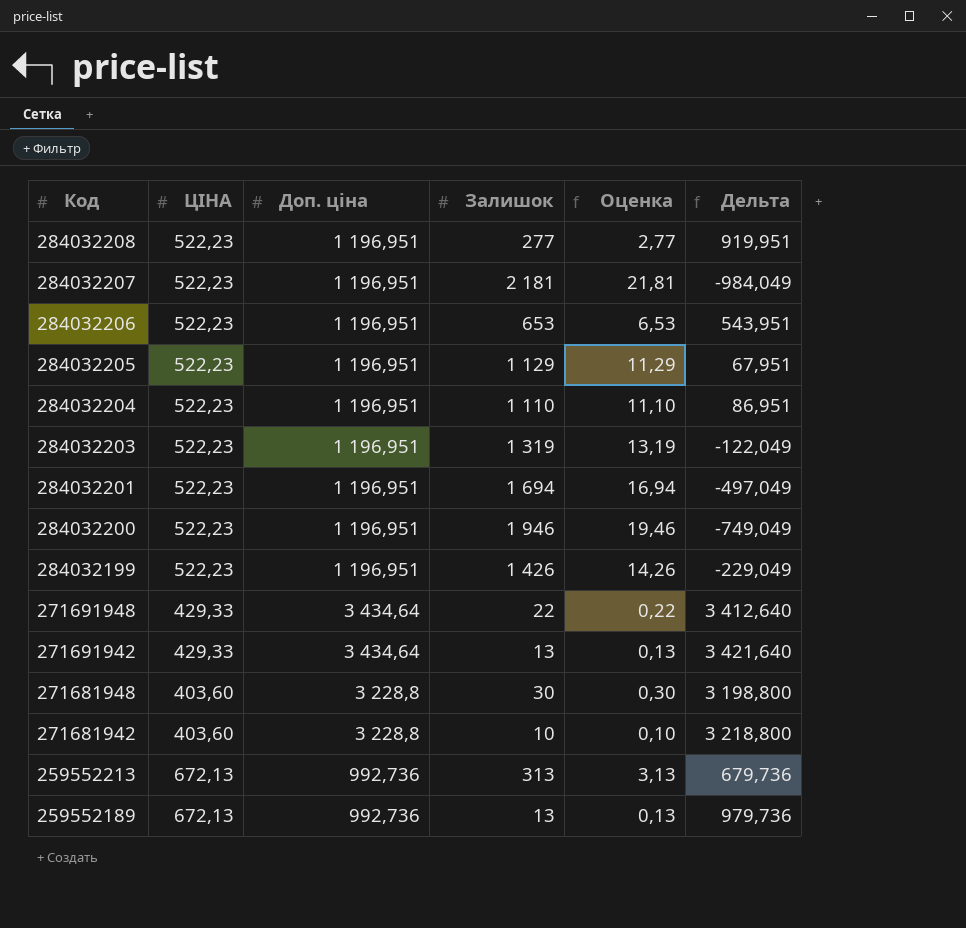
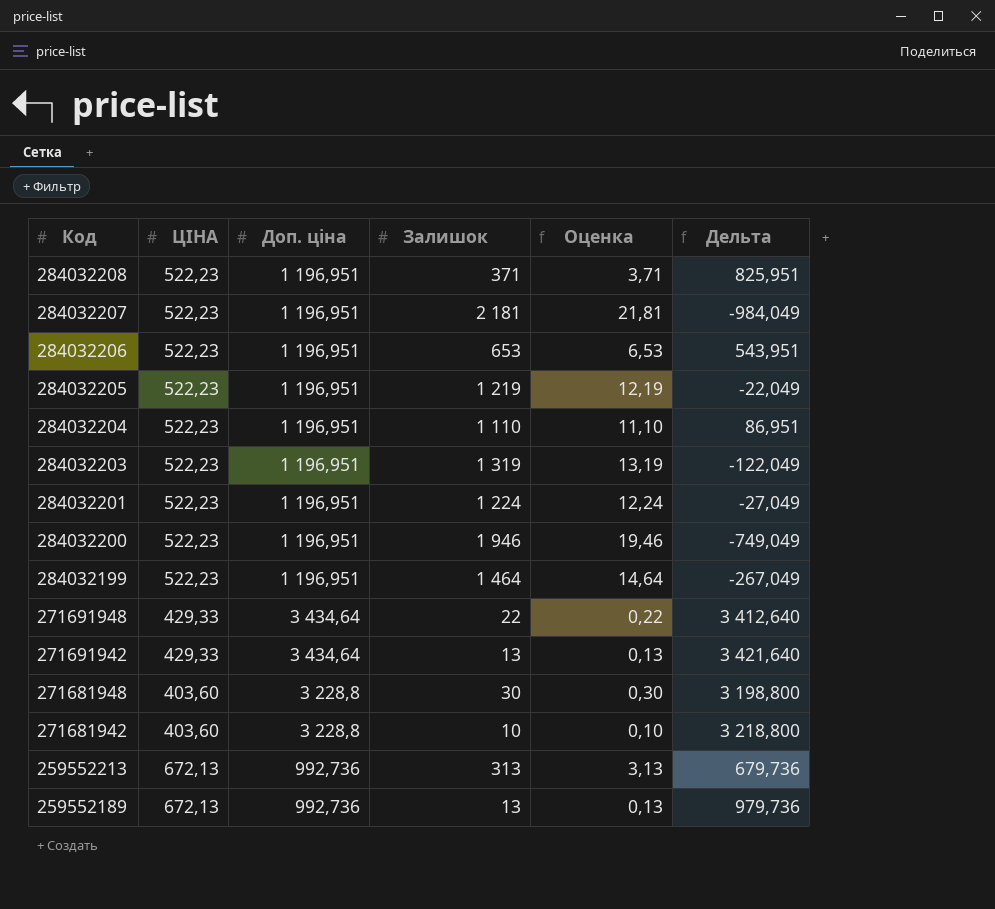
284032208 | Залишок: 277 -> 371
284032208 | Оценка: 2,77 -> 3,71
284032208 | Дельта: 919,951 -> 825,951
284032205 | Залишок: 1 129 -> 1 219
284032205 | Оценка: 11,29 -> 12,19
284032205 | Дельта: 67,951 -> -22,049
284032201 | Залишок: 1 694 -> 1 224
284032201 | Оценка: 16,94 -> 12,24
284032201 | Дельта: -497,049 -> -27,049
284032199 | Залишок: 1 426 -> 1 464
284032199 | Оценка: 14,26 -> 14,64
284032199 | Дельта: -229,049 -> -267,049

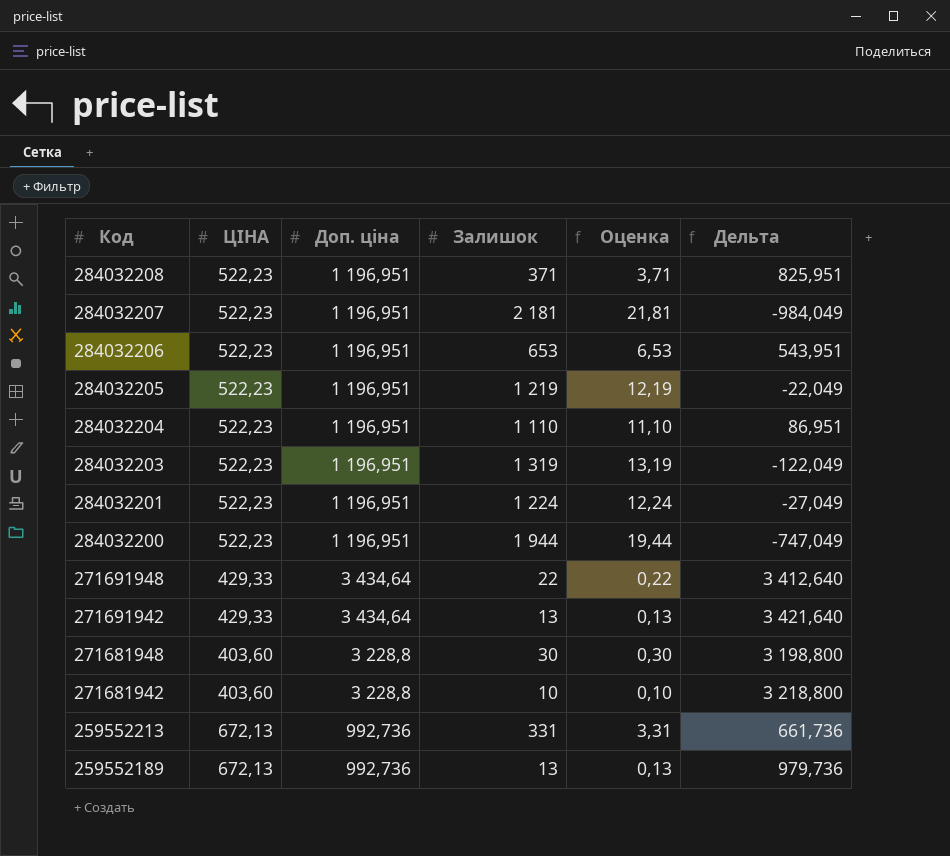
row 284032199: 522,23 | 1 196,951 | 1 464 | 14,64 | -267,049 -> none
284032200 | Залишок: 1 946 -> 1 944
284032200 | Оценка: 19,46 -> 19,44
284032200 | Дельта: -749,049 -> -747,049
259552213 | Залишок: 313 -> 331
259552213 | Оценка: 3,13 -> 3,31
259552213 | Дельта: 679,736 -> 661,736

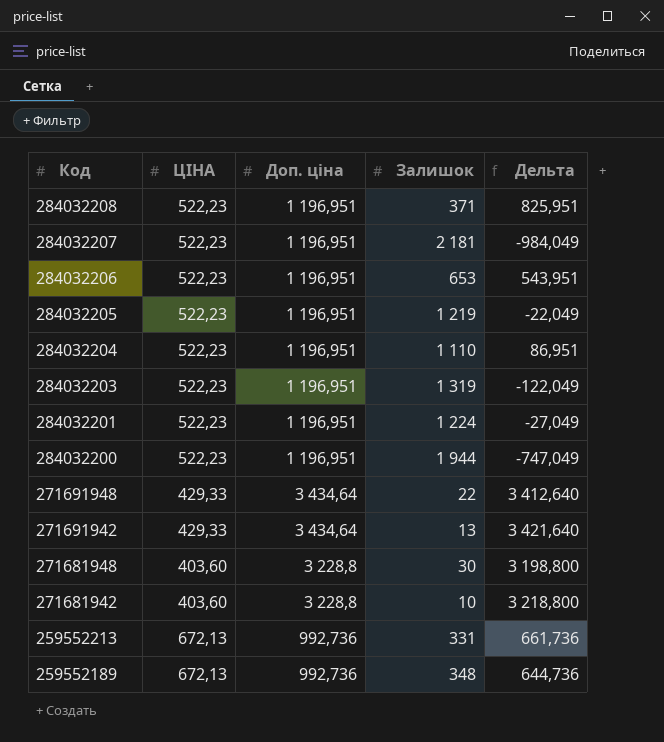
column Оценка | formula: [Залишок] * 0,01 -> none
259552189 | Залишок: 13 -> 348
259552189 | Дельта: 979,736 -> 644,736

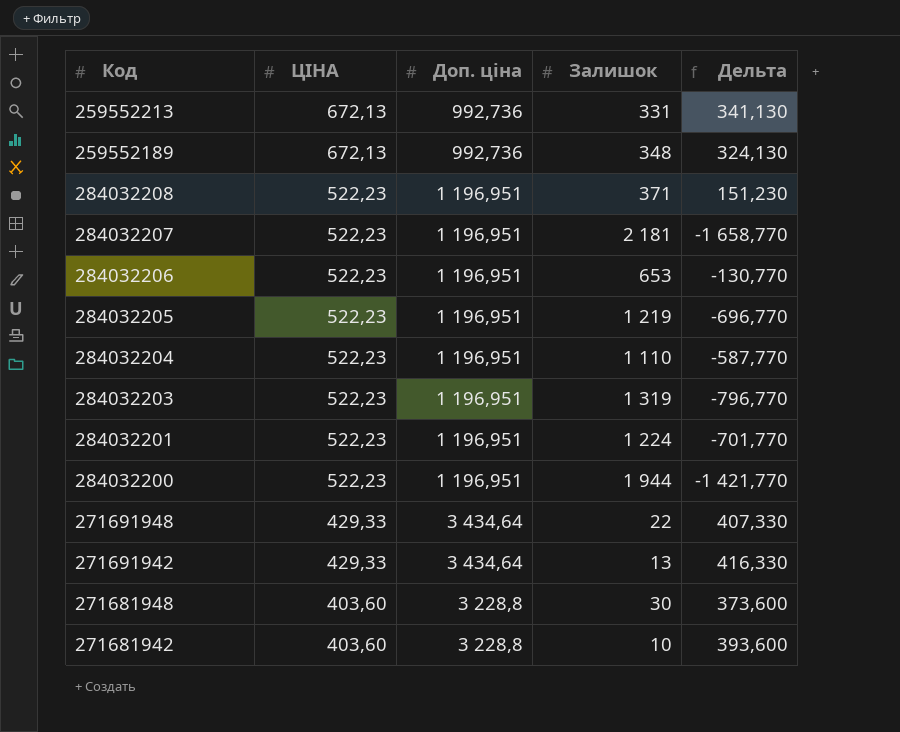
row order: Код descending -> ЦІНА descending
column Дельта | formula: [Доп. ціна] - [Залишок] -> [ЦІНА] - [Залишок]

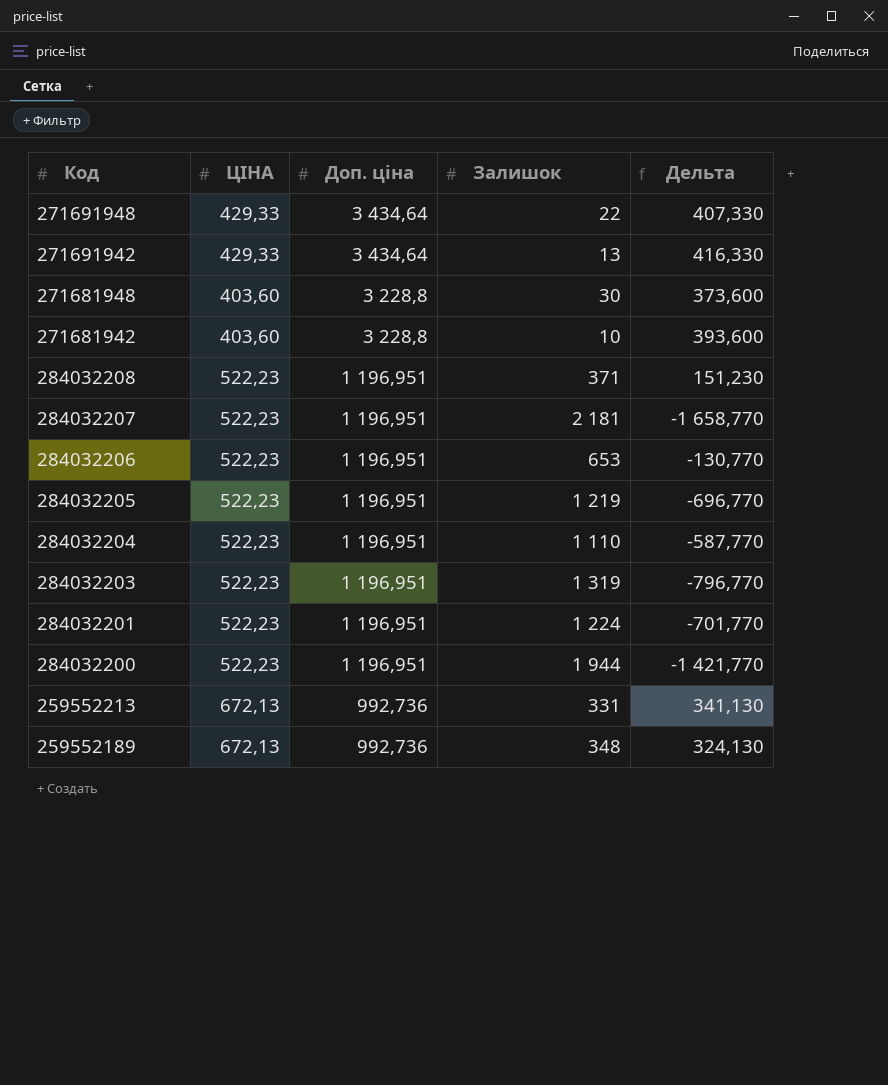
row order: ЦІНА descending -> Доп. ціна descending

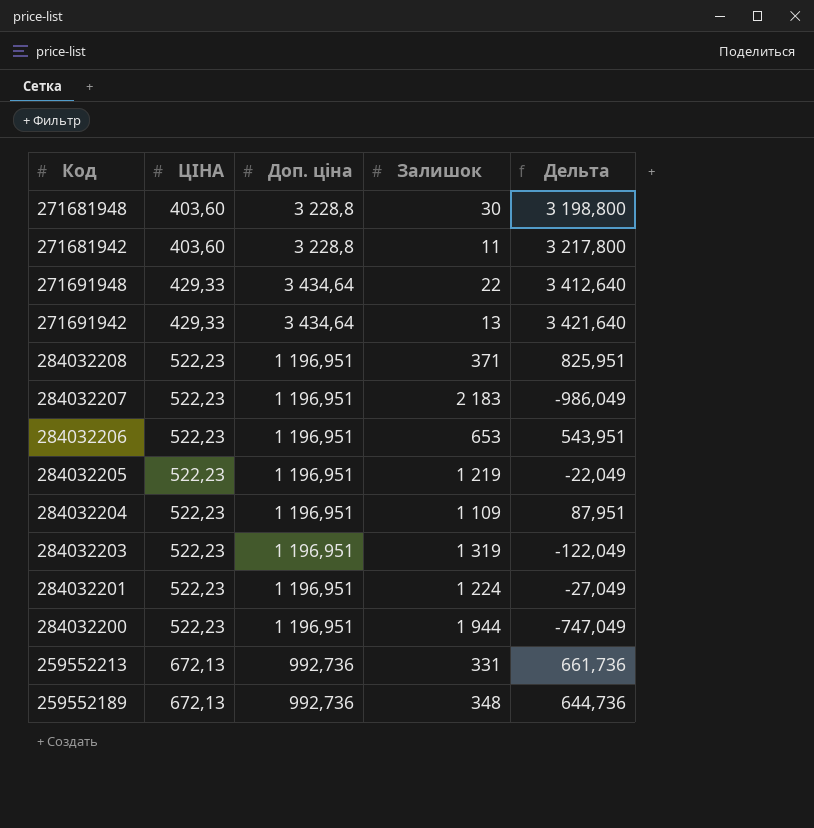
row order: Доп. ціна descending -> ЦІНА ascending
column Дельта | formula: [ЦІНА] - [Залишок] -> [Доп. ціна] - [Залишок]
271681942 | Залишок: 10 -> 11
284032207 | Залишок: 2 181 -> 2 183
284032204 | Залишок: 1 110 -> 1 109

